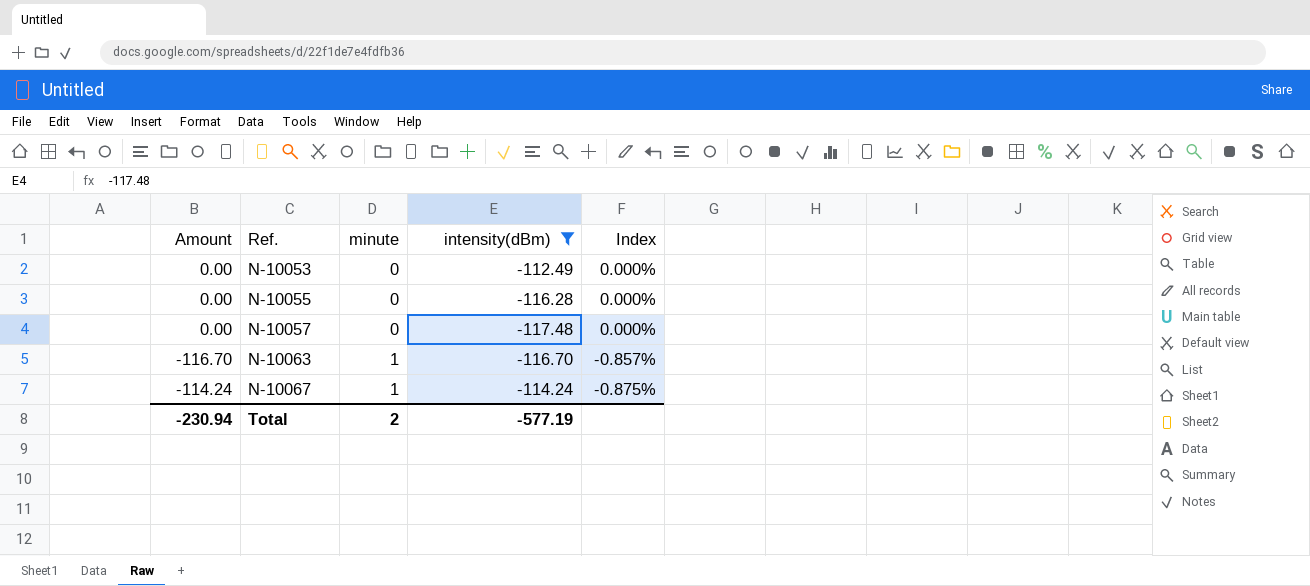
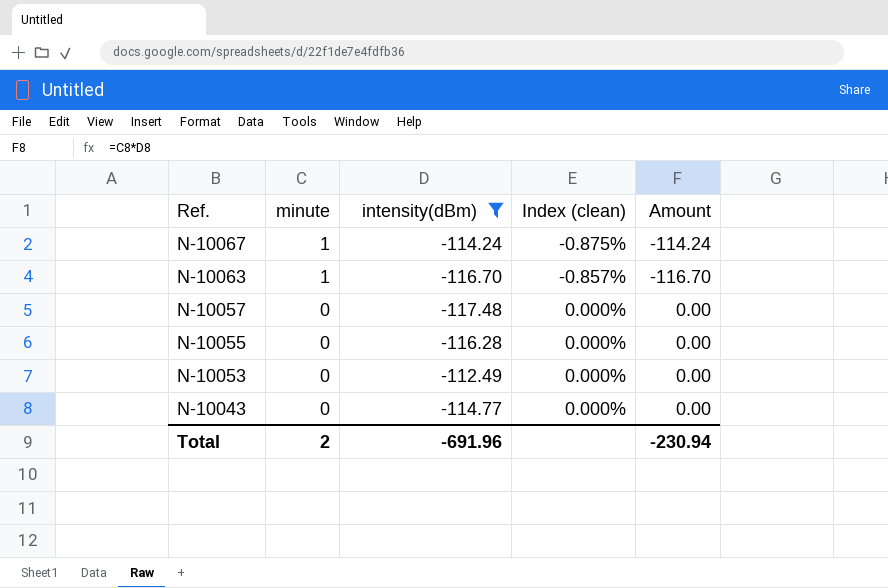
row order: Ref. ascending -> Ref. descending
column name: Index -> Index (clean)
column Amount | position: 1 -> 5
row N-10043: none -> 0 | -114.77 | 0.000% | 0.00
Total | intensity(dBm): -577.19 -> -691.96

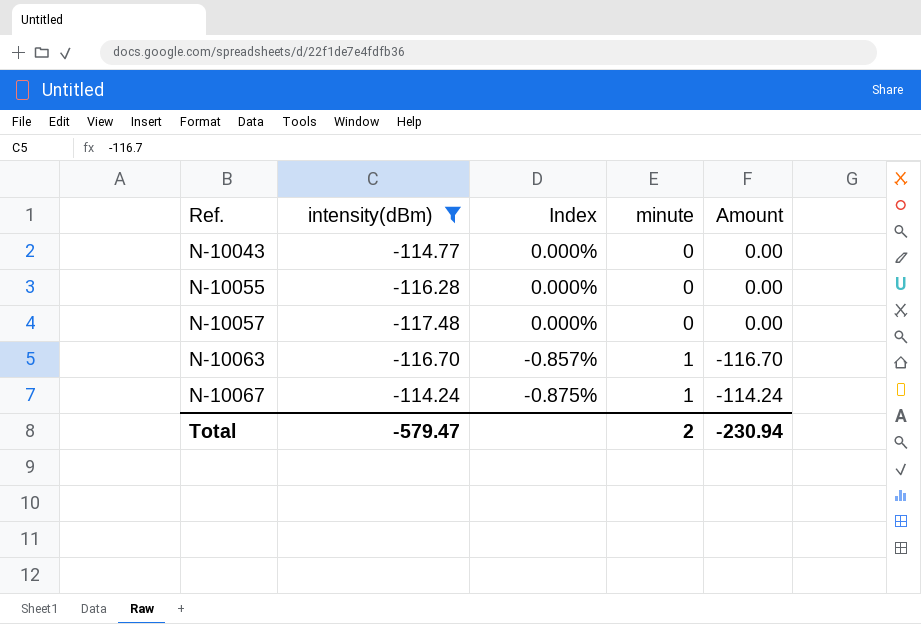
row order: Ref. descending -> Ref. ascending
column name: Index (clean) -> Index
column minute | position: 2 -> 4
row N-10053: 0 | -112.49 | 0.000% | 0.00 -> none
Total | intensity(dBm): -691.96 -> -579.47

